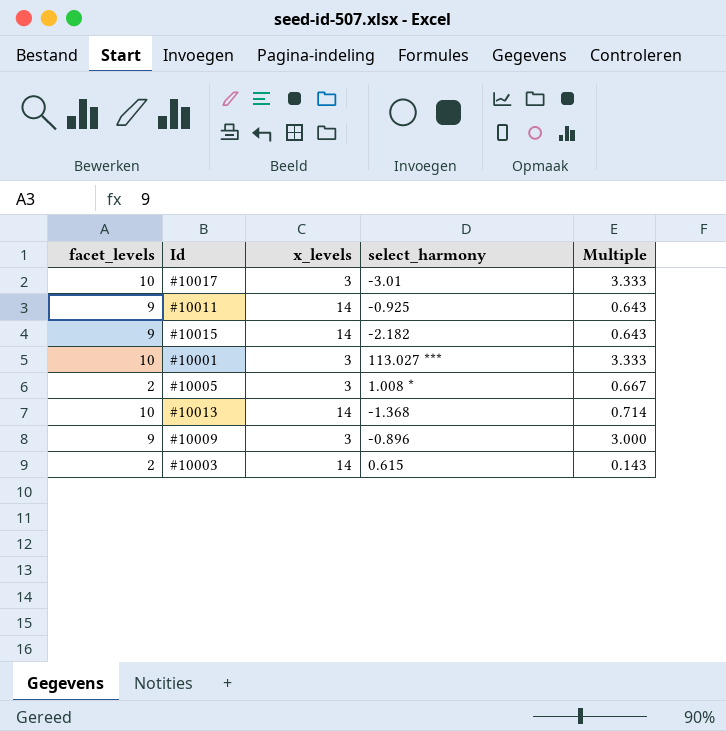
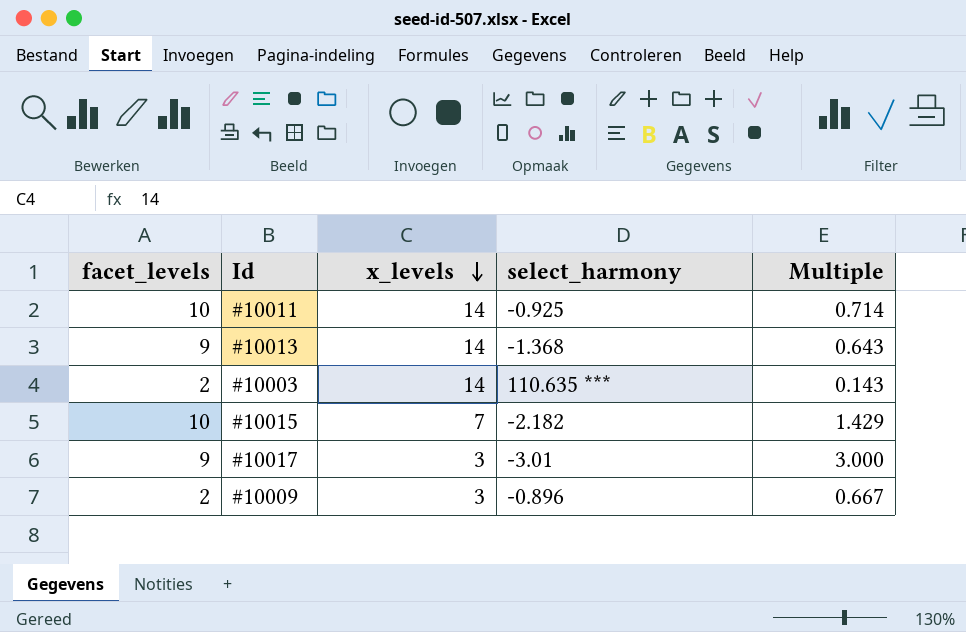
row order: none -> x_levels descending
row #10001: 10 | 3 | 113.027 *** | 3.333 -> none
row #10005: 2 | 3 | 1.008 * | 0.667 -> none
#10011 | facet_levels: 9 -> 10
#10011 | Multiple: 0.643 -> 0.714
#10013 | facet_levels: 10 -> 9
#10013 | Multiple: 0.714 -> 0.643
#10003 | select_harmony: 0.615 -> 110.635 ***
#10015 | facet_levels: 9 -> 10
#10015 | x_levels: 14 -> 7
#10015 | Multiple: 0.643 -> 1.429
#10017 | facet_levels: 10 -> 9
#10017 | Multiple: 3.333 -> 3.000
#10009 | facet_levels: 9 -> 2
#10009 | Multiple: 3.000 -> 0.667

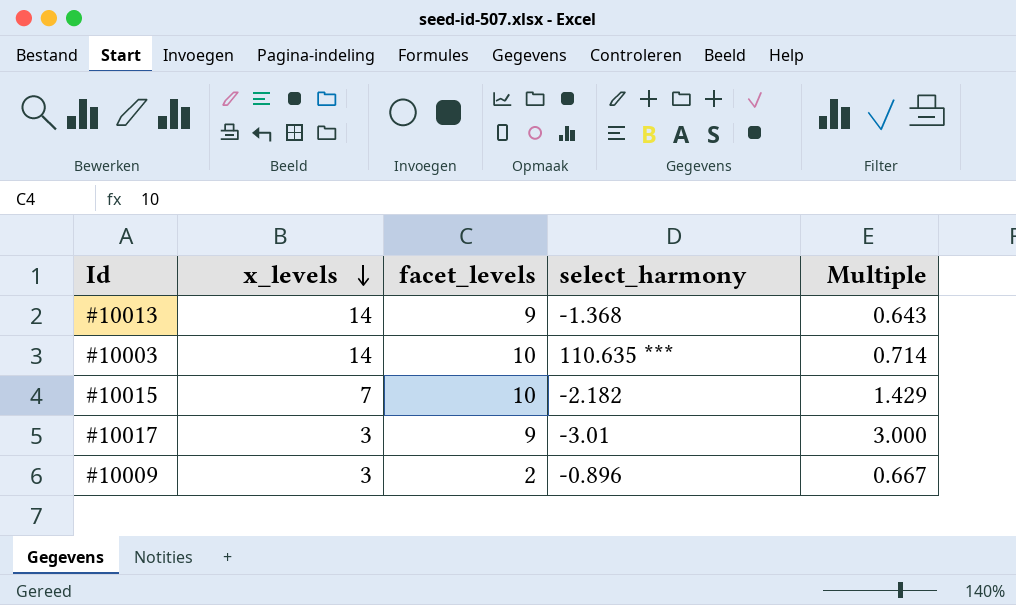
column facet_levels | position: 1 -> 3
row #10011: 10 | 14 | -0.925 | 0.714 -> none
#10003 | facet_levels: 2 -> 10
#10003 | Multiple: 0.143 -> 0.714

